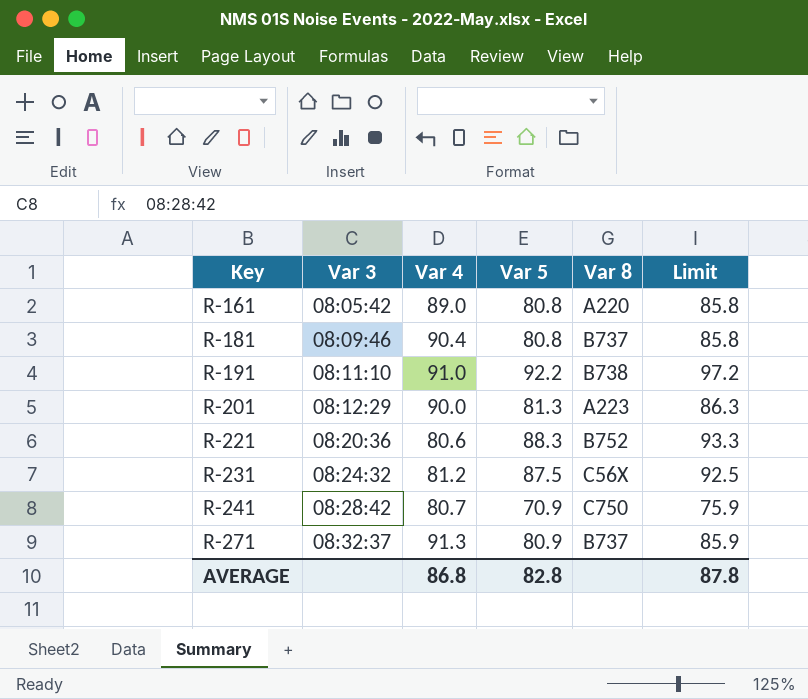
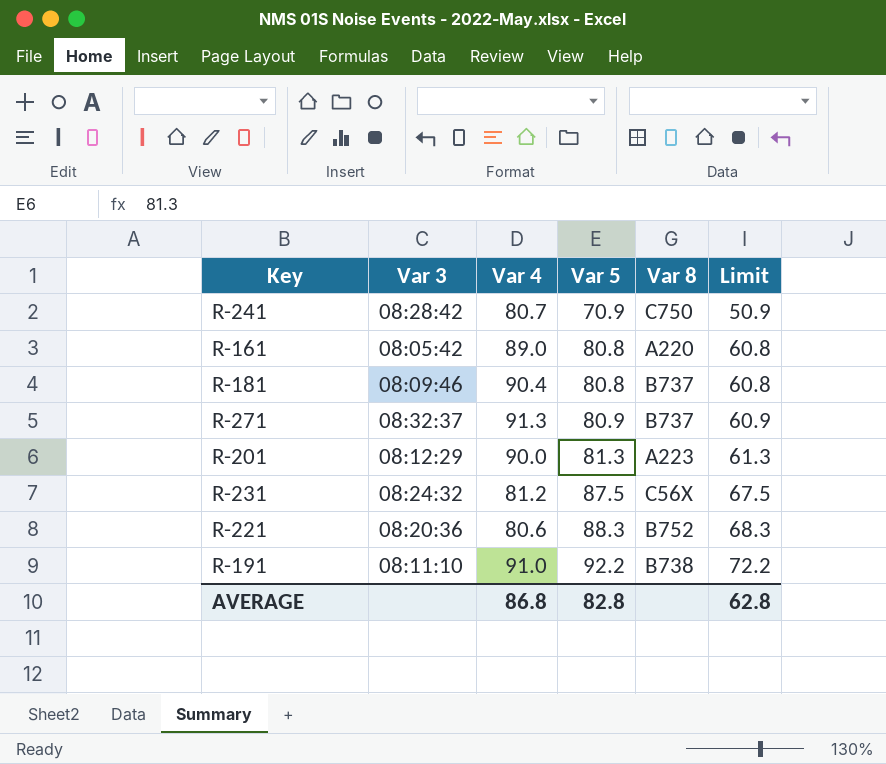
row order: Key ascending -> Var 5 ascending
column Limit | formula: [Var 5] + 5 -> [Var 5] - 20
AVERAGE | Limit: 87.8 -> 62.8

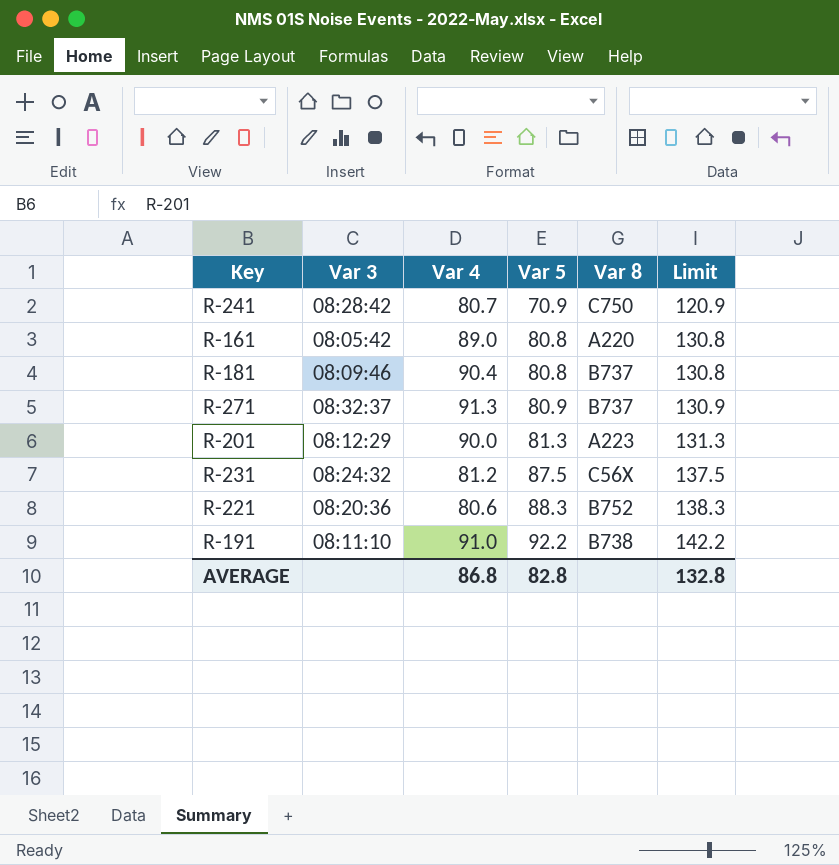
column Limit | formula: [Var 5] - 20 -> [Var 5] + 50
AVERAGE | Limit: 62.8 -> 132.8

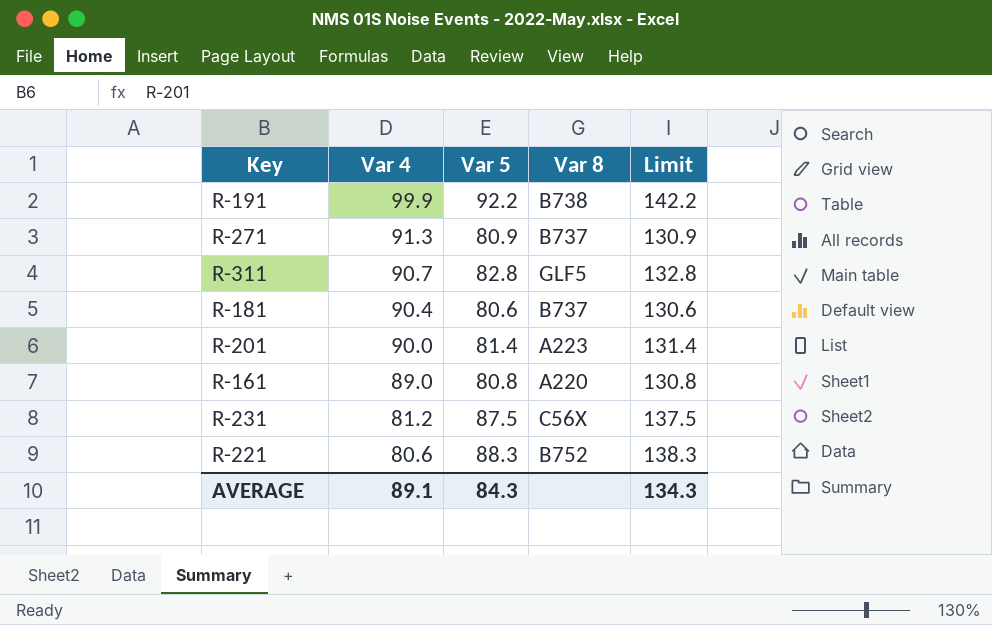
row order: Var 5 ascending -> Var 4 descending
column Var 3 | position: 2 -> none
row R-241: 08:28:42 | 80.7 | 70.9 | C750 | 120.9 -> none
R-191 | Var 4: 91.0 -> 99.9
row R-311: none -> 90.7 | 82.8 | GLF5 | 132.8
R-181 | Var 5: 80.8 -> 80.6
R-181 | Limit: 130.8 -> 130.6
R-201 | Var 5: 81.3 -> 81.4
R-201 | Limit: 131.3 -> 131.4
AVERAGE | Var 4: 86.8 -> 89.1
AVERAGE | Var 5: 82.8 -> 84.3
AVERAGE | Limit: 132.8 -> 134.3

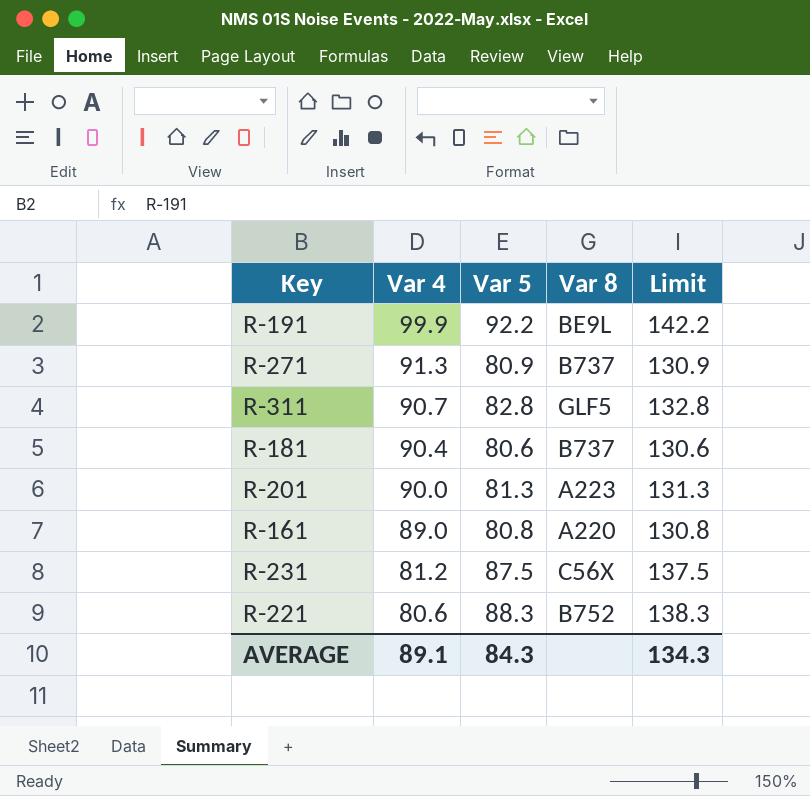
R-191 | Var 8: B738 -> BE9L
R-201 | Var 5: 81.4 -> 81.3
R-201 | Limit: 131.4 -> 131.3

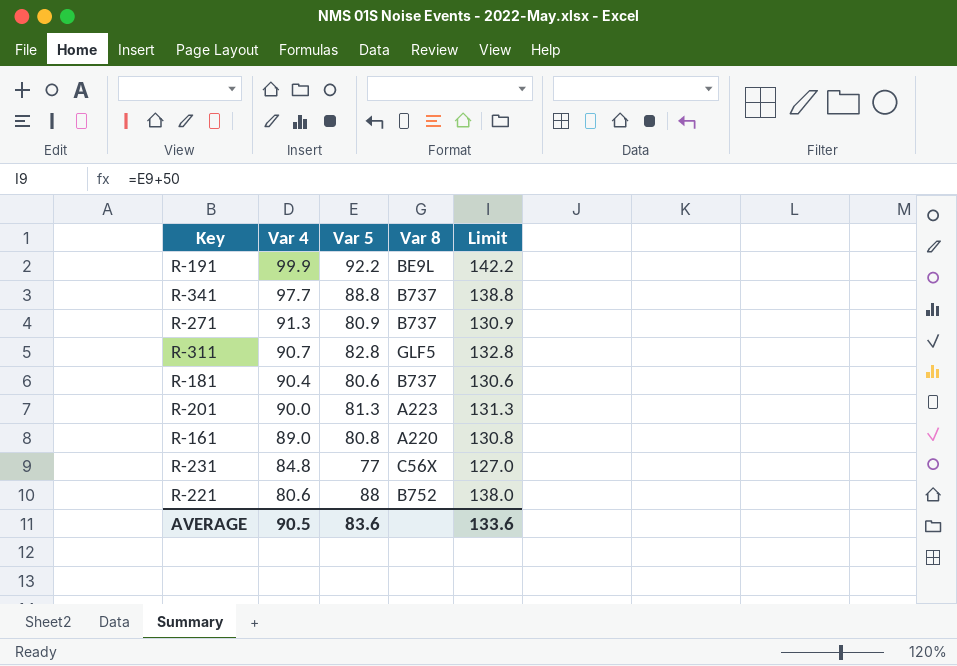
row R-341: none -> 97.7 | 88.8 | B737 | 138.8
R-231 | Var 4: 81.2 -> 84.8
R-231 | Var 5: 87.5 -> 77
R-231 | Limit: 137.5 -> 127.0
R-221 | Var 5: 88.3 -> 88
R-221 | Limit: 138.3 -> 138.0
AVERAGE | Var 4: 89.1 -> 90.5
AVERAGE | Var 5: 84.3 -> 83.6
AVERAGE | Limit: 134.3 -> 133.6

